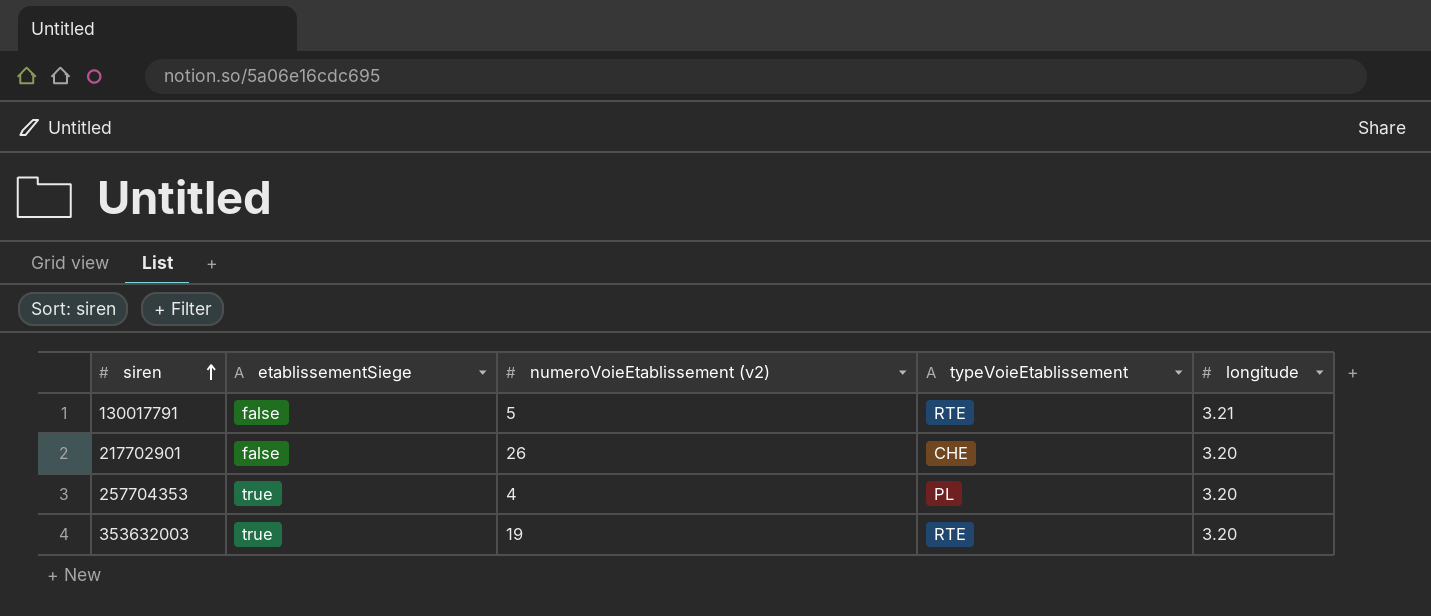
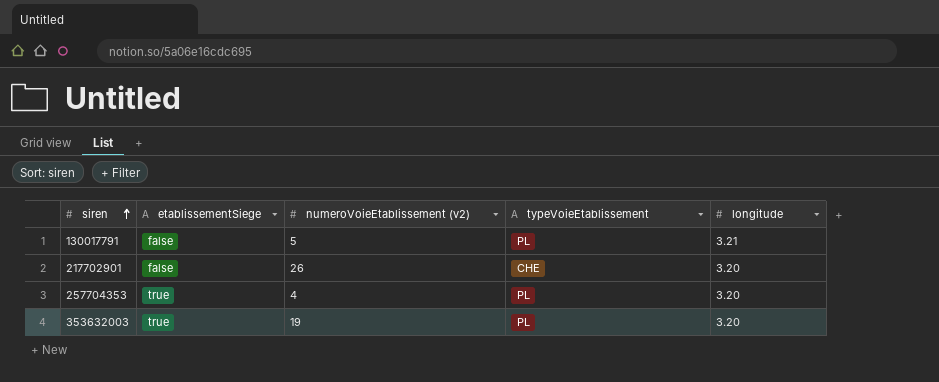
130017791 | typeVoieEtablissement: RTE -> PL
353632003 | typeVoieEtablissement: RTE -> PL

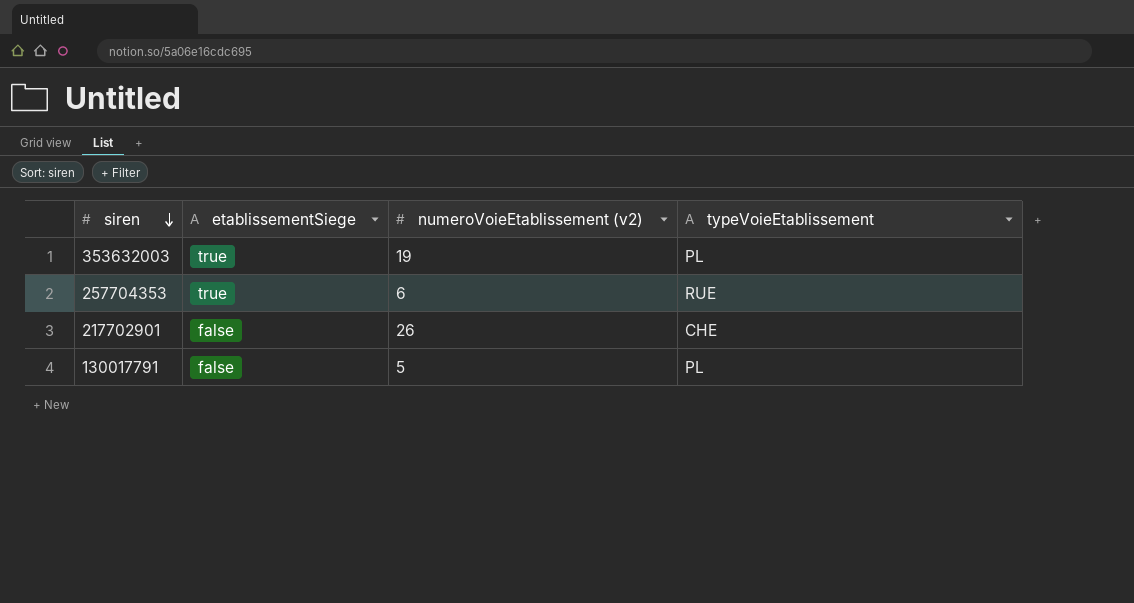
row order: siren ascending -> siren descending
column longitude | position: 5 -> none
257704353 | numeroVoieEtablissement (v2): 4 -> 6
257704353 | typeVoieEtablissement: PL -> RUE

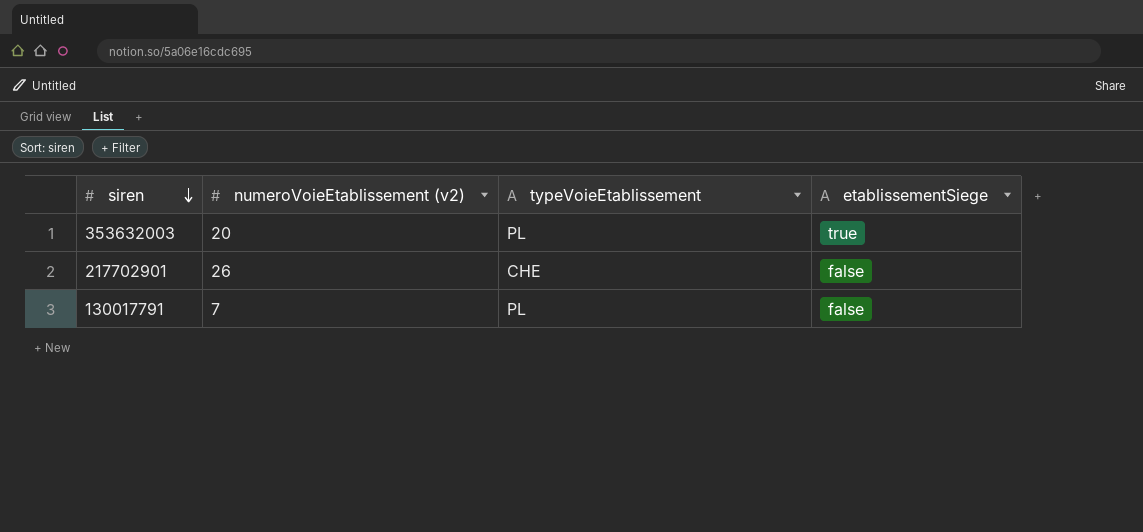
column etablissementSiege | position: 2 -> 4
row 257704353: true | 6 | RUE -> none
353632003 | numeroVoieEtablissement (v2): 19 -> 20
130017791 | numeroVoieEtablissement (v2): 5 -> 7

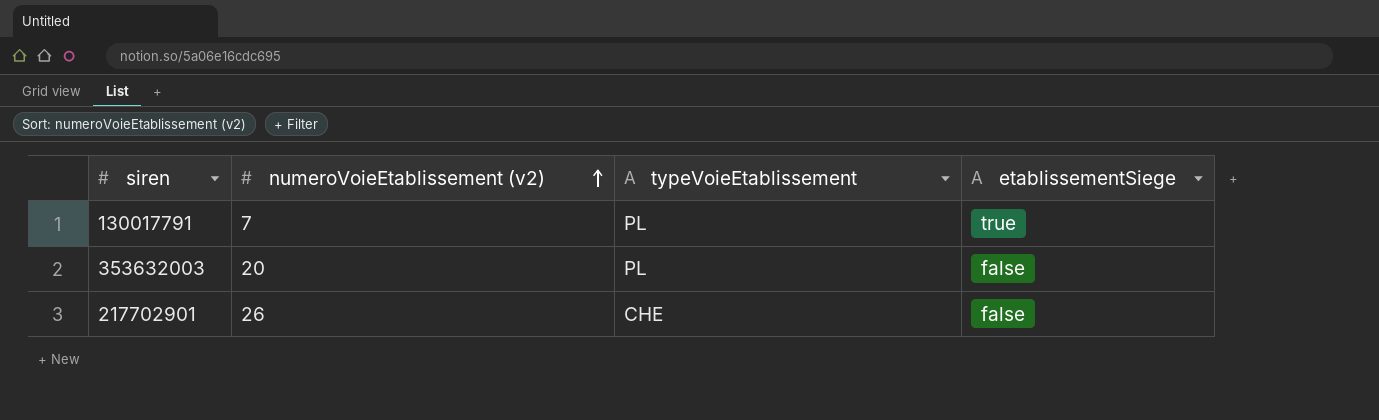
row order: siren descending -> numeroVoieEtablissement (v2) ascending
130017791 | etablissementSiege: false -> true
353632003 | etablissementSiege: true -> false

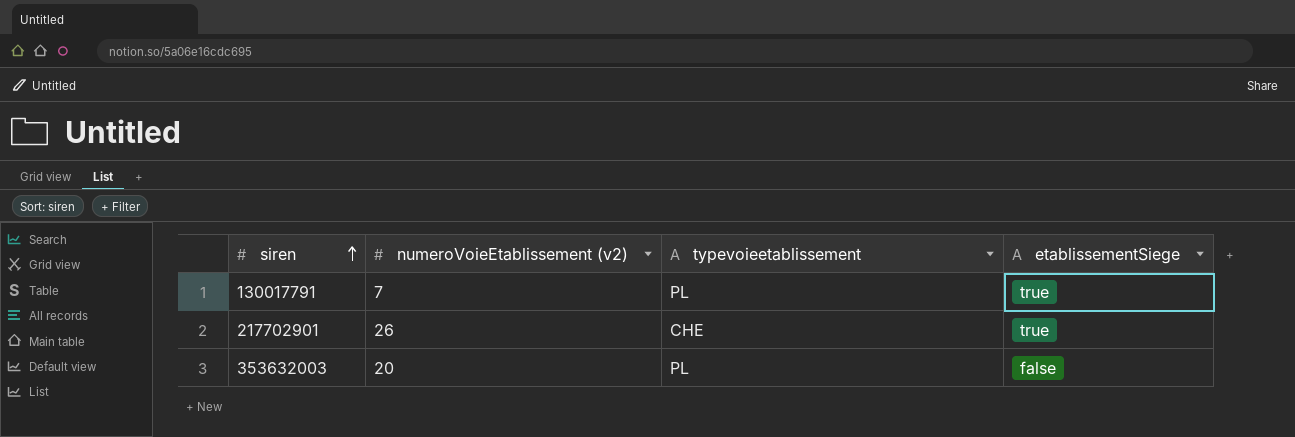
row order: numeroVoieEtablissement (v2) ascending -> siren ascending
column name: typeVoieEtablissement -> typevoieetablissement
217702901 | etablissementSiege: false -> true

